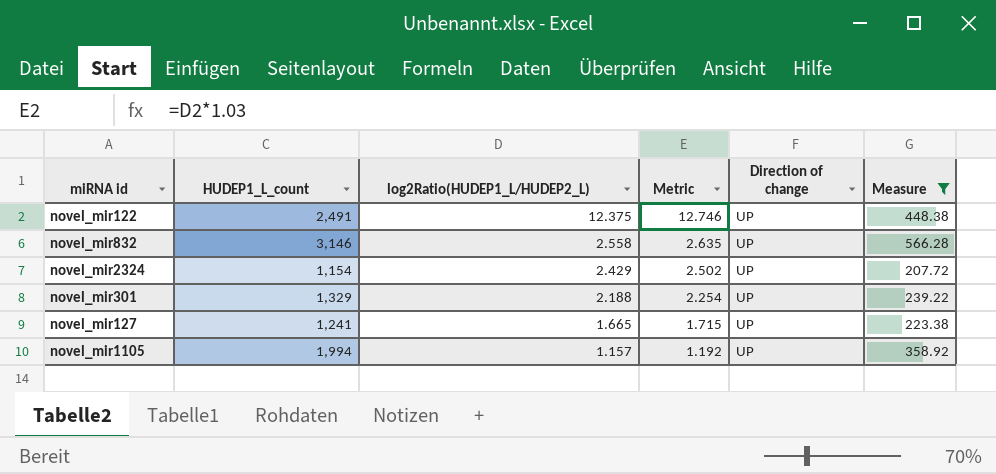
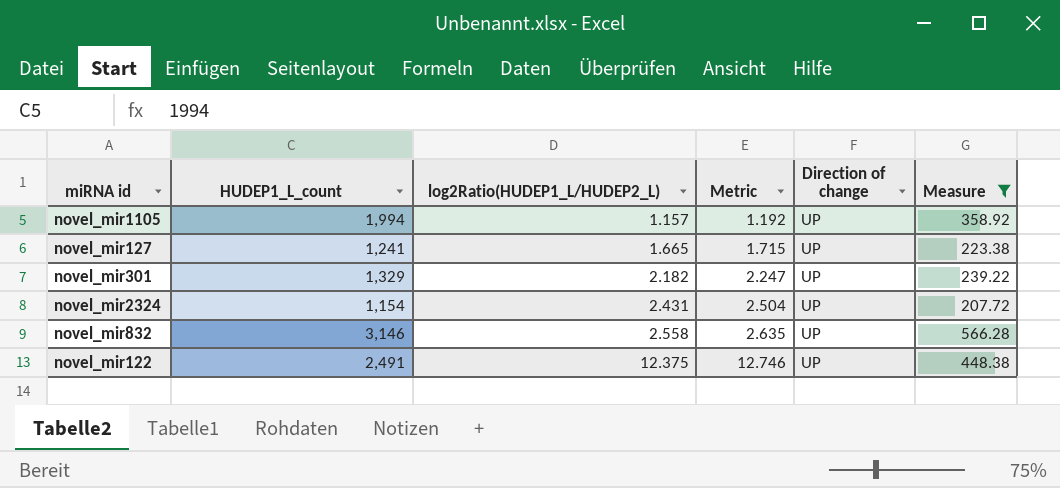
row order: log2Ratio(HUDEP1_L/HUDEP2_L) descending -> log2Ratio(HUDEP1_L/HUDEP2_L) ascending
novel_mir301 | log2Ratio(HUDEP1_L/HUDEP2_L): 2.188 -> 2.182
novel_mir301 | Metric: 2.254 -> 2.247
novel_mir2324 | log2Ratio(HUDEP1_L/HUDEP2_L): 2.429 -> 2.431
novel_mir2324 | Metric: 2.502 -> 2.504

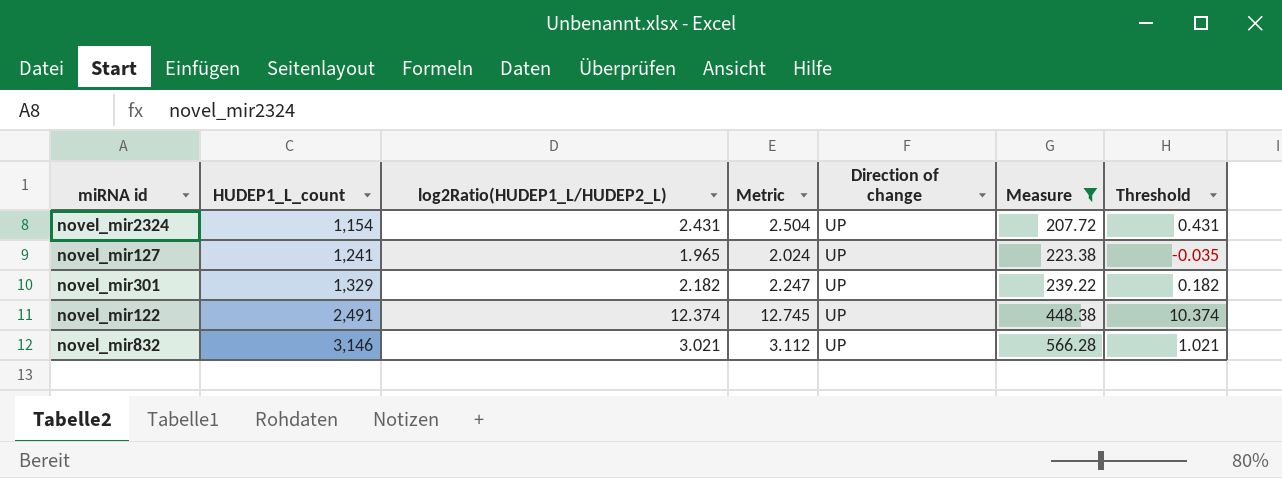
row order: log2Ratio(HUDEP1_L/HUDEP2_L) ascending -> HUDEP1_L_count ascending
column Threshold | formula: none -> [log2Ratio(HUDEP1_L/HUDEP2_L)] - 2
row novel_mir1105: 1,994 | 1.157 | 1.192 | UP | 358.92 -> none
novel_mir127 | log2Ratio(HUDEP1_L/HUDEP2_L): 1.665 -> 1.965
novel_mir127 | Metric: 1.715 -> 2.024
novel_mir122 | log2Ratio(HUDEP1_L/HUDEP2_L): 12.375 -> 12.374
novel_mir122 | Metric: 12.746 -> 12.745
novel_mir832 | log2Ratio(HUDEP1_L/HUDEP2_L): 2.558 -> 3.021
novel_mir832 | Metric: 2.635 -> 3.112

